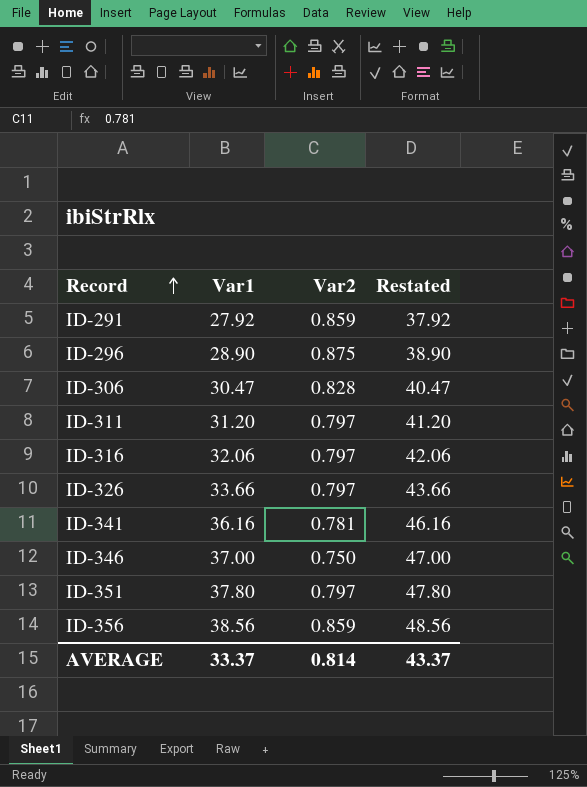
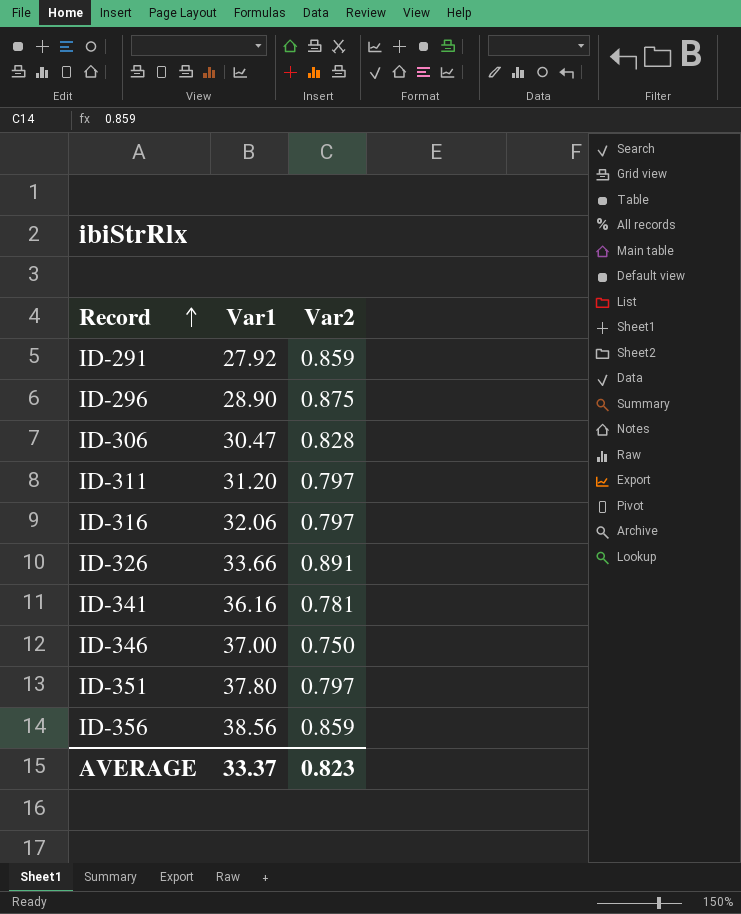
column Restated | formula: [Var1] + 10 -> none
ID-326 | Var2: 0.797 -> 0.891
AVERAGE | Var2: 0.814 -> 0.823

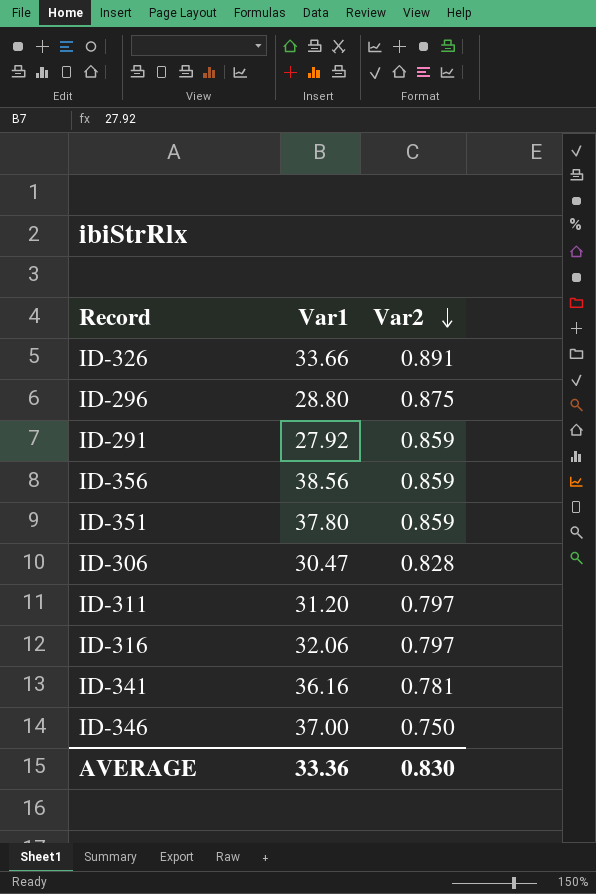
row order: Record ascending -> Var2 descending
ID-296 | Var1: 28.90 -> 28.80
ID-351 | Var2: 0.797 -> 0.859
AVERAGE | Var1: 33.37 -> 33.36
AVERAGE | Var2: 0.823 -> 0.830

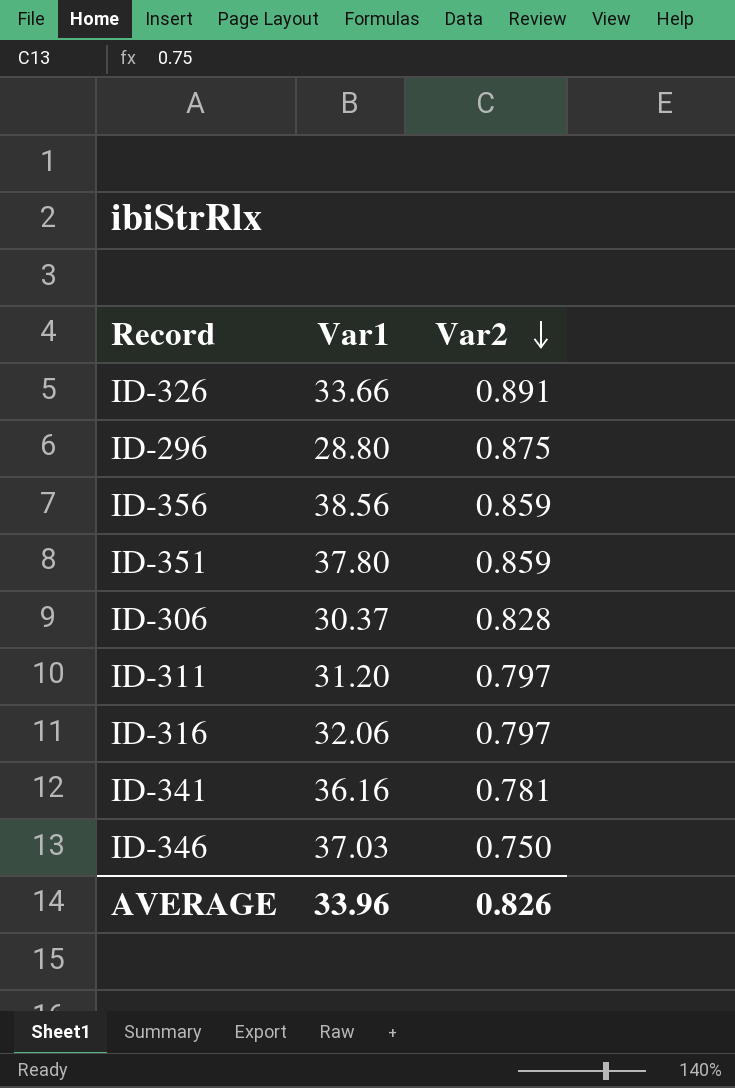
row ID-291: 27.92 | 0.859 -> none
ID-306 | Var1: 30.47 -> 30.37
ID-346 | Var1: 37.00 -> 37.03
AVERAGE | Var1: 33.36 -> 33.96
AVERAGE | Var2: 0.830 -> 0.826

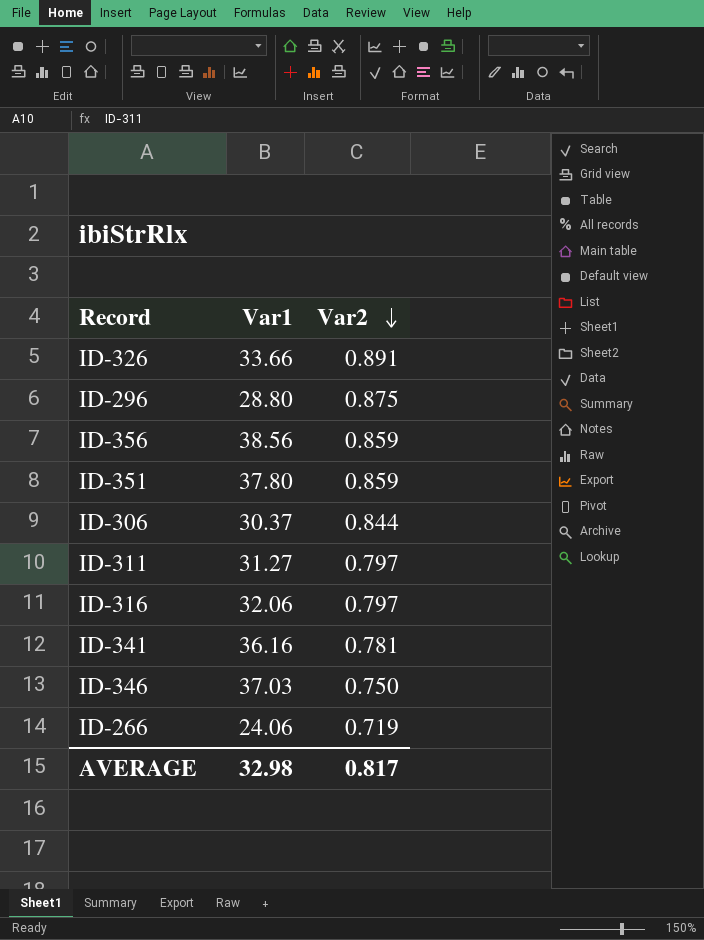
ID-306 | Var2: 0.828 -> 0.844
ID-311 | Var1: 31.20 -> 31.27
row ID-266: none -> 24.06 | 0.719
AVERAGE | Var1: 33.96 -> 32.98
AVERAGE | Var2: 0.826 -> 0.817

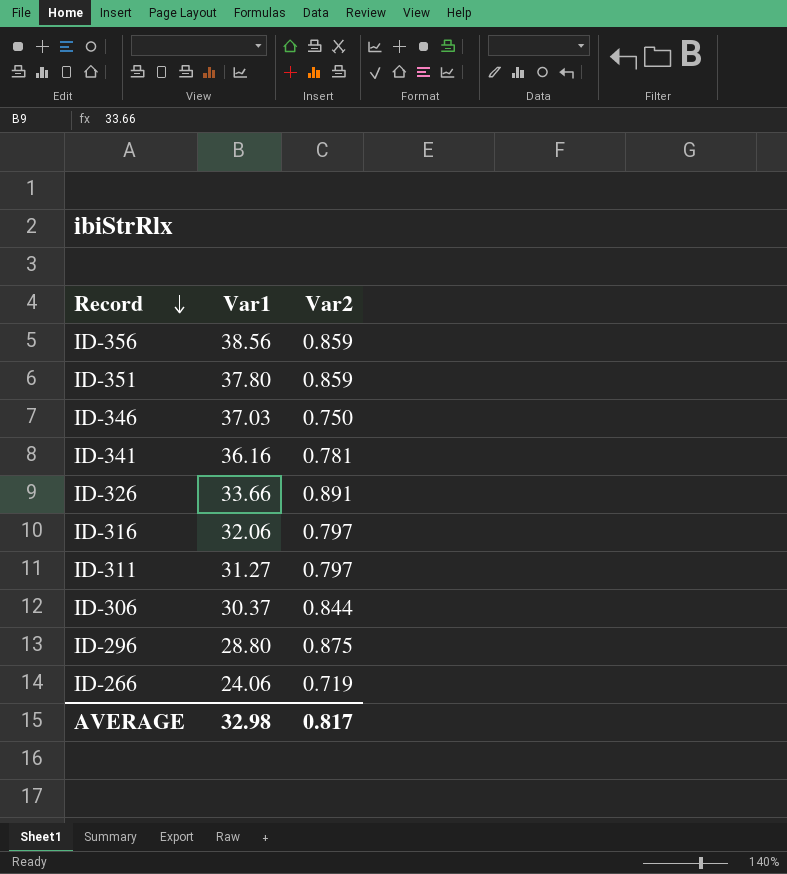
row order: Var2 descending -> Record descending

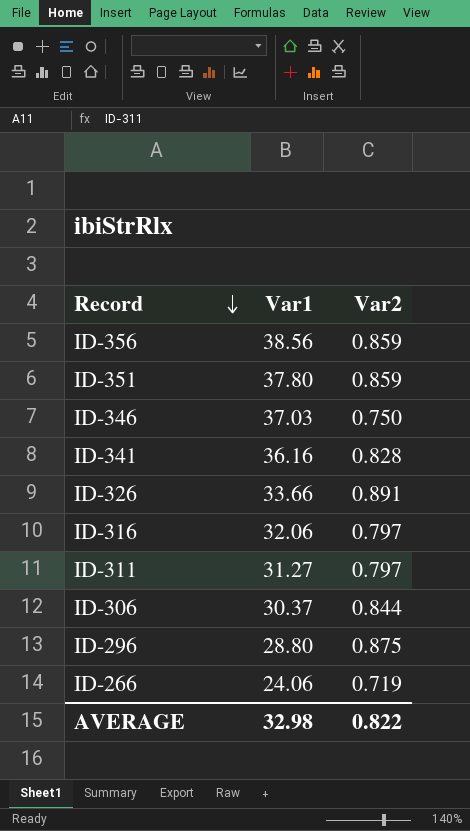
ID-341 | Var2: 0.781 -> 0.828
AVERAGE | Var2: 0.817 -> 0.822

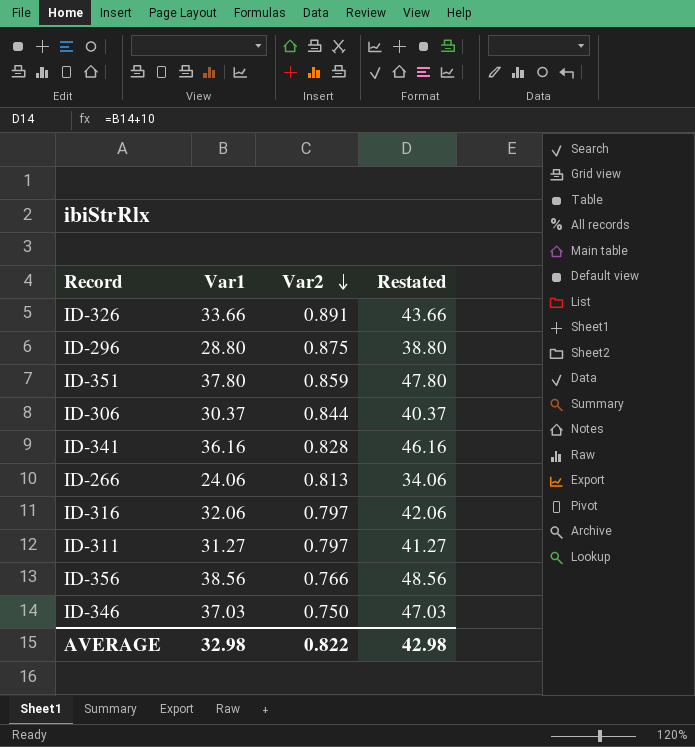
row order: Record descending -> Var2 descending
column Restated | formula: none -> [Var1] + 10
ID-266 | Var2: 0.719 -> 0.813
ID-356 | Var2: 0.859 -> 0.766

